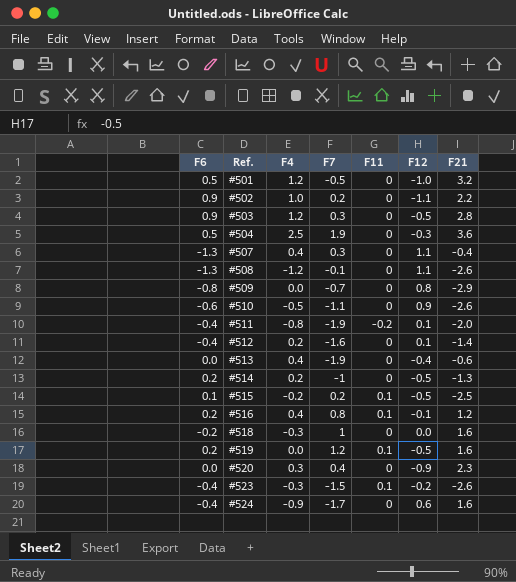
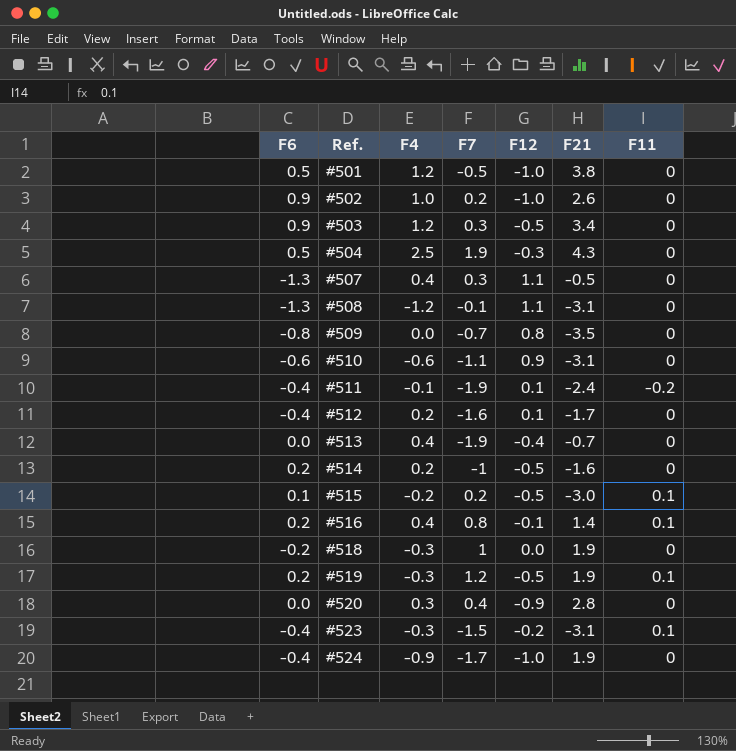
column F11 | position: 5 -> 7
#501 | F21: 3.2 -> 3.8
#502 | F12: -1.1 -> -1.0
#502 | F21: 2.2 -> 2.6
#503 | F21: 2.8 -> 3.4
#504 | F21: 3.6 -> 4.3
#507 | F21: -0.4 -> -0.5
#508 | F21: -2.6 -> -3.1
#509 | F21: -2.9 -> -3.5
#510 | F4: -0.5 -> -0.6
#510 | F21: -2.6 -> -3.1
#511 | F4: -0.8 -> -0.1
#511 | F21: -2.0 -> -2.4
#512 | F21: -1.4 -> -1.7
#513 | F21: -0.6 -> -0.7
#514 | F21: -1.3 -> -1.6
#515 | F21: -2.5 -> -3.0
#516 | F21: 1.2 -> 1.4
#518 | F21: 1.6 -> 1.9
#519 | F4: 0.0 -> -0.3
#519 | F21: 1.6 -> 1.9
#520 | F21: 2.3 -> 2.8
#523 | F21: -2.6 -> -3.1
#524 | F12: 0.6 -> -1.0
#524 | F21: 1.6 -> 1.9

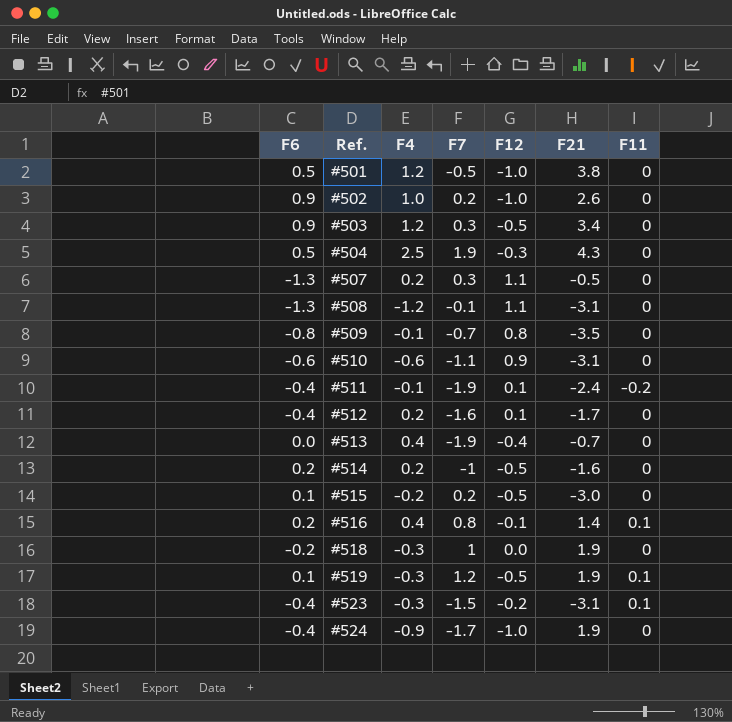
row #520: 0.0 | 0.3 | 0.4 | -0.9 | 2.8 | 0 -> none
#507 | F4: 0.4 -> 0.2
#509 | F4: 0.0 -> -0.1
#515 | F11: 0.1 -> 0
#519 | F6: 0.2 -> 0.1

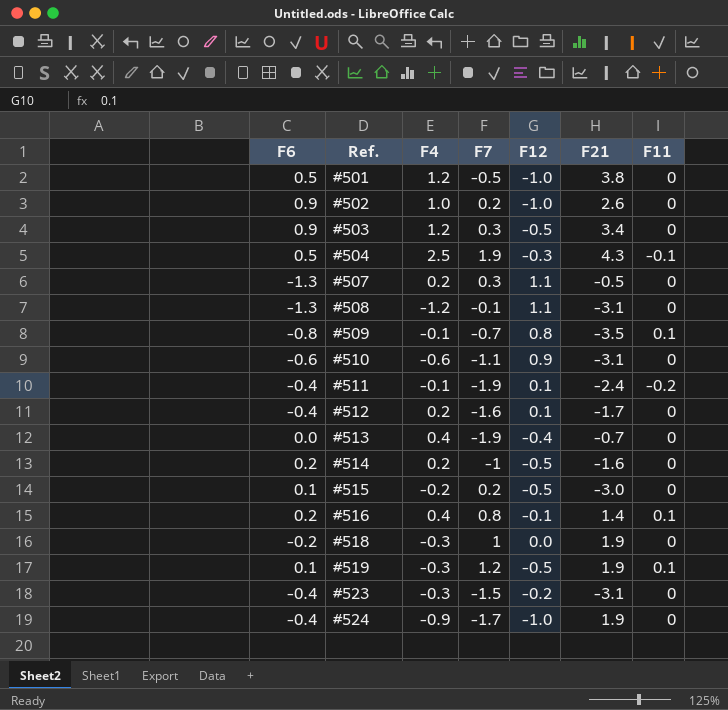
#504 | F11: 0 -> -0.1
#509 | F11: 0 -> 0.1
#523 | F11: 0.1 -> 0

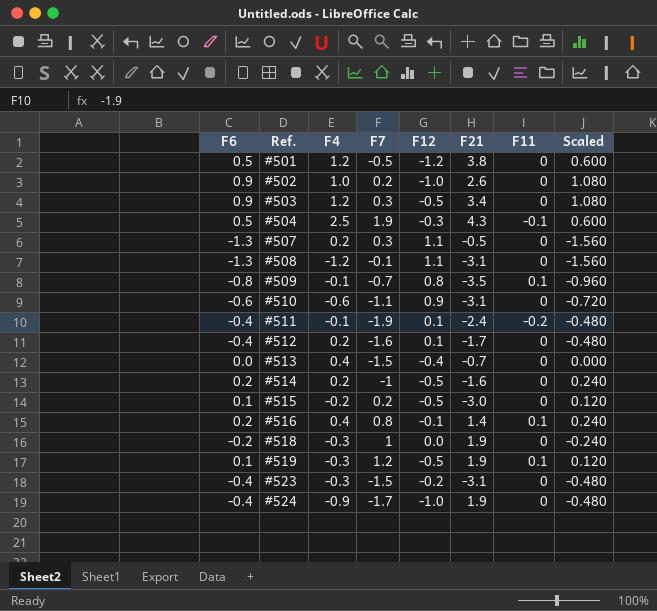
column Scaled | formula: none -> [F6] * 1.2
#501 | F12: -1.0 -> -1.2
#513 | F7: -1.9 -> -1.5

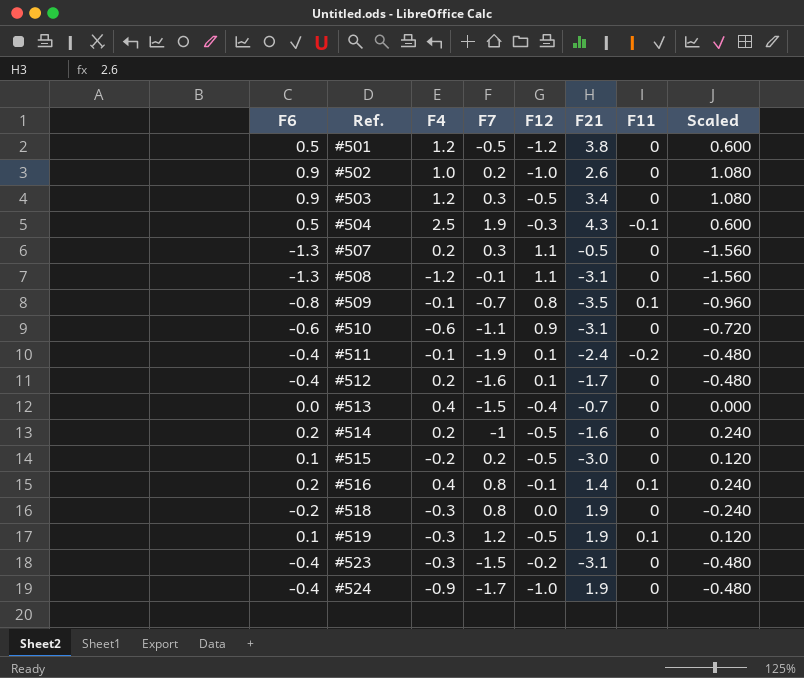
#518 | F7: 1 -> 0.8

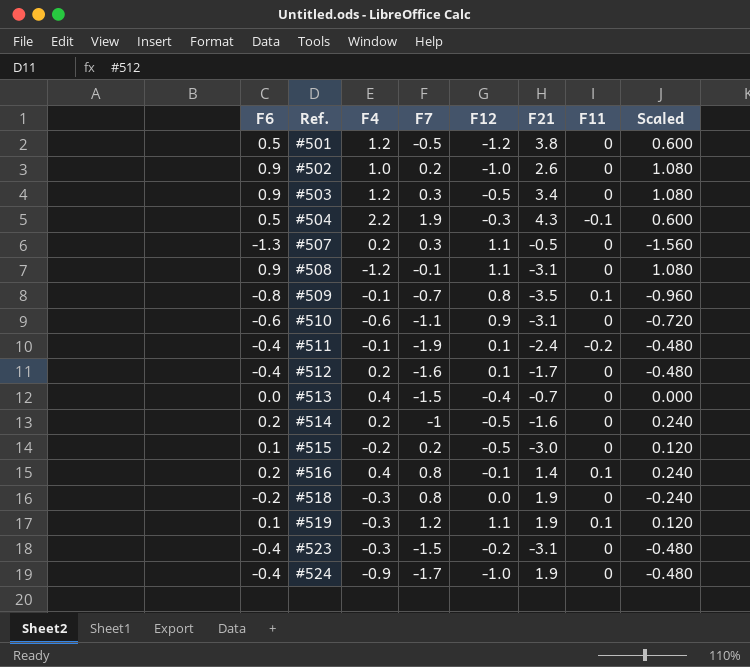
#504 | F4: 2.5 -> 2.2
#508 | F6: -1.3 -> 0.9
#508 | Scaled: -1.560 -> 1.080
#519 | F12: -0.5 -> 1.1

